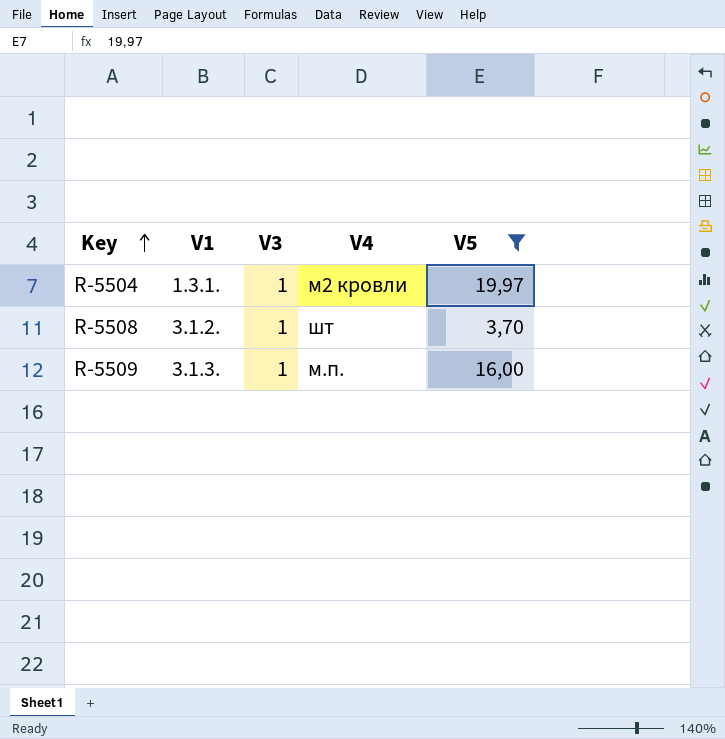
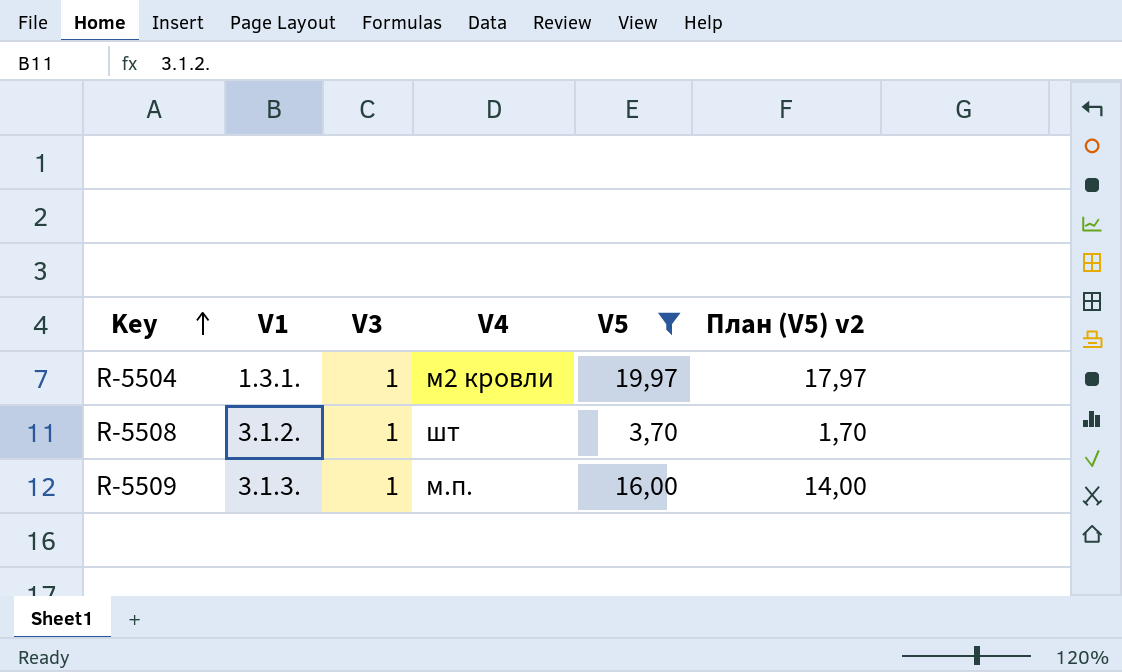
column План (V5) v2 | formula: none -> [V5] - 2

